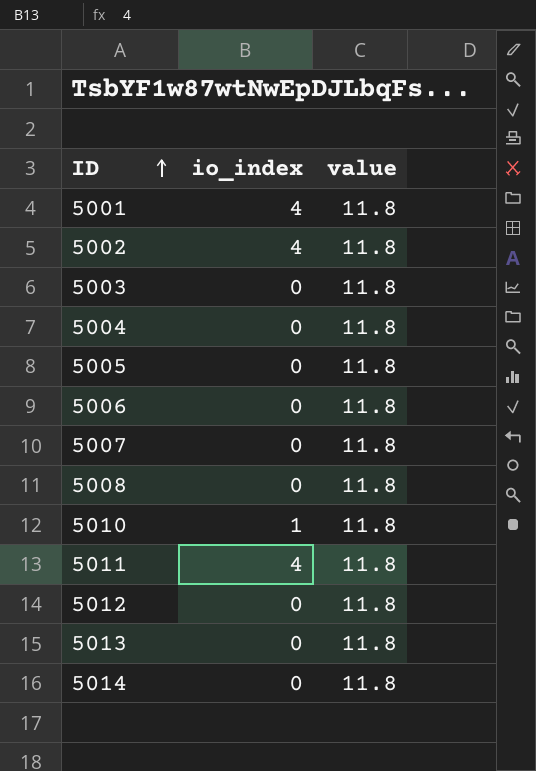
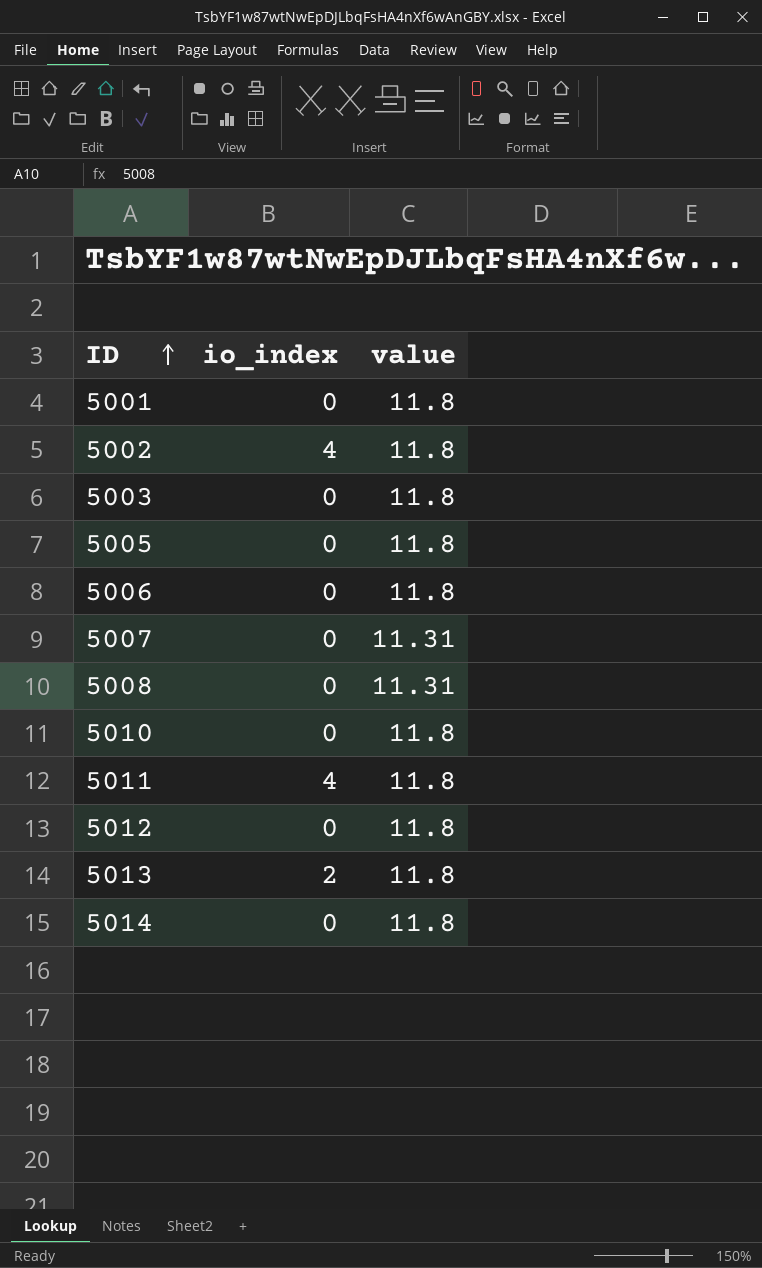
row 5004: 0 | 11.8 -> none
5001 | io_index: 4 -> 0
5007 | value: 11.8 -> 11.31
5008 | value: 11.8 -> 11.31
5010 | io_index: 1 -> 0
5013 | io_index: 0 -> 2

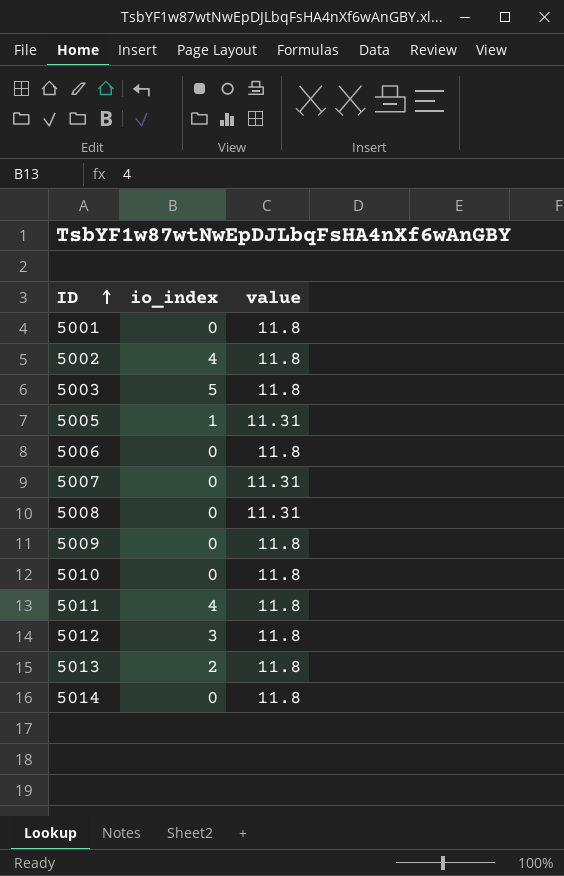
5003 | io_index: 0 -> 5
5005 | io_index: 0 -> 1
5005 | value: 11.8 -> 11.31
row 5009: none -> 0 | 11.8
5012 | io_index: 0 -> 3

